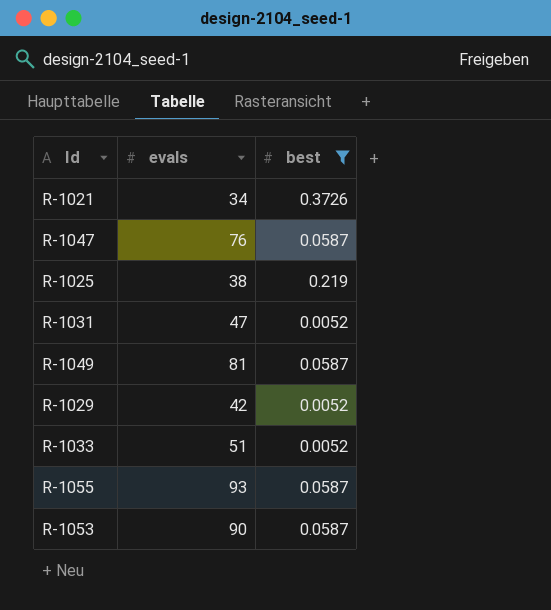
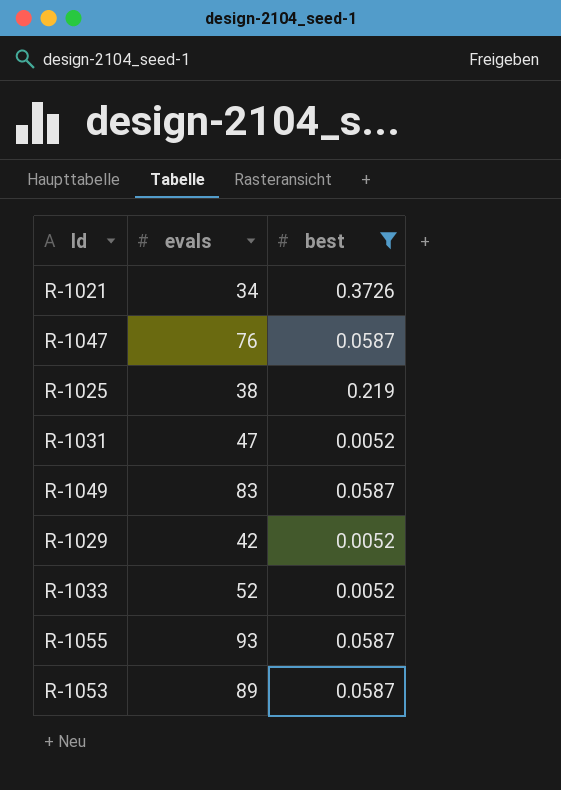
R-1049 | evals: 81 -> 83
R-1033 | evals: 51 -> 52
R-1053 | evals: 90 -> 89

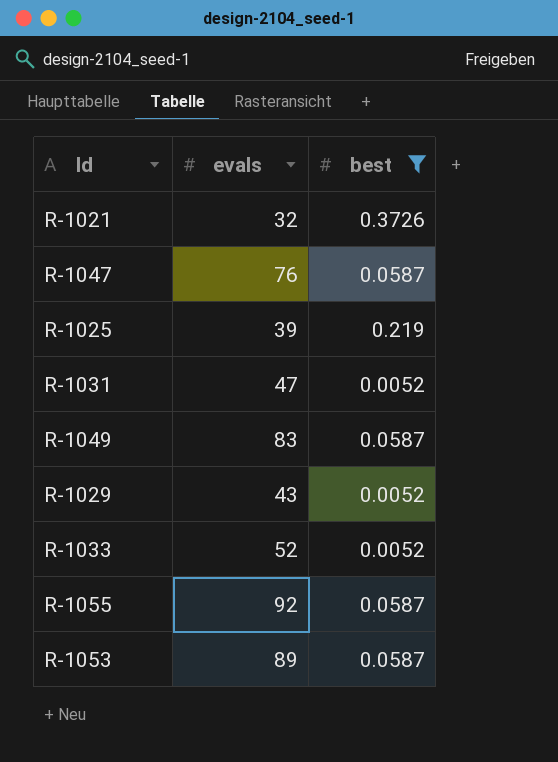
R-1021 | evals: 34 -> 32
R-1025 | evals: 38 -> 39
R-1029 | evals: 42 -> 43
R-1055 | evals: 93 -> 92

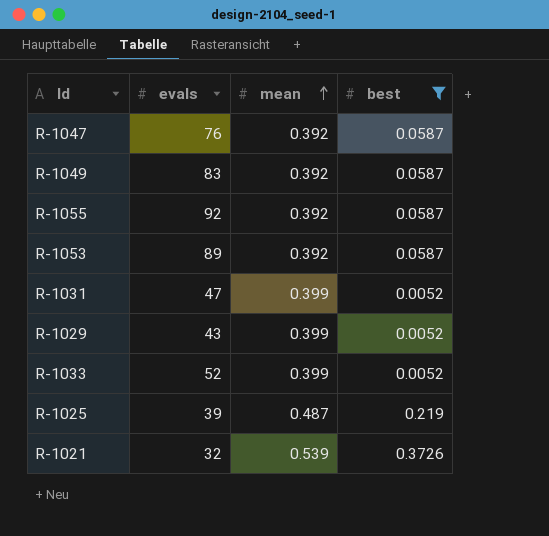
row order: none -> mean ascending
column mean | position: none -> 3

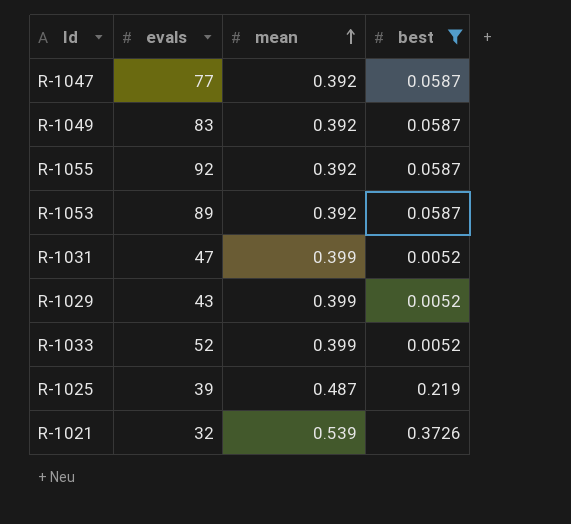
R-1047 | evals: 76 -> 77

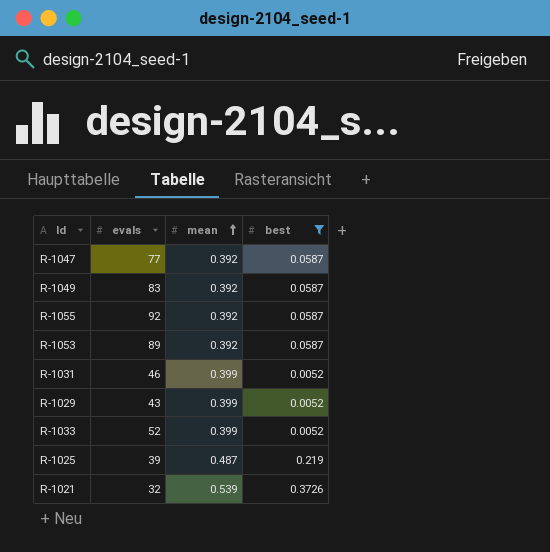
R-1031 | evals: 47 -> 46

